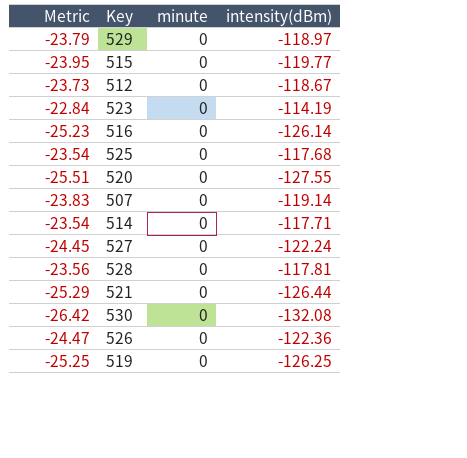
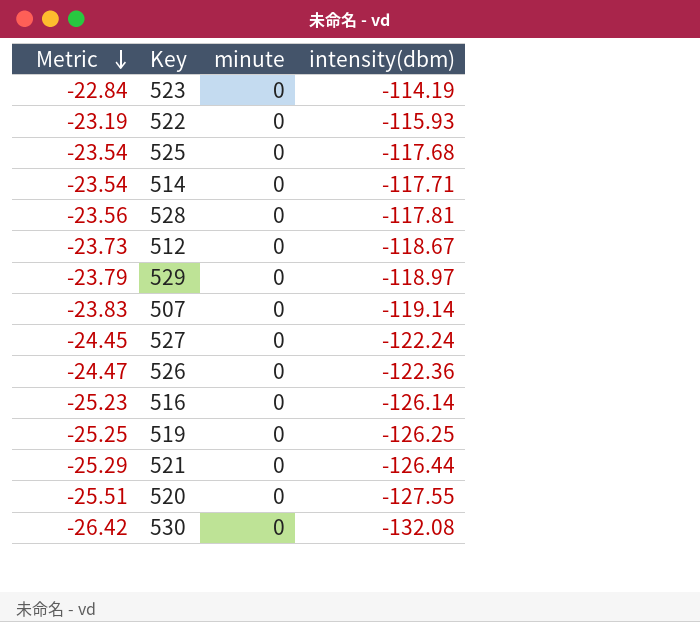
row order: none -> Metric descending
column name: intensity(dBm) -> intensity(dbm)
row 515: -23.95 | 0 | -119.77 -> none
row 522: none -> -23.19 | 0 | -115.93

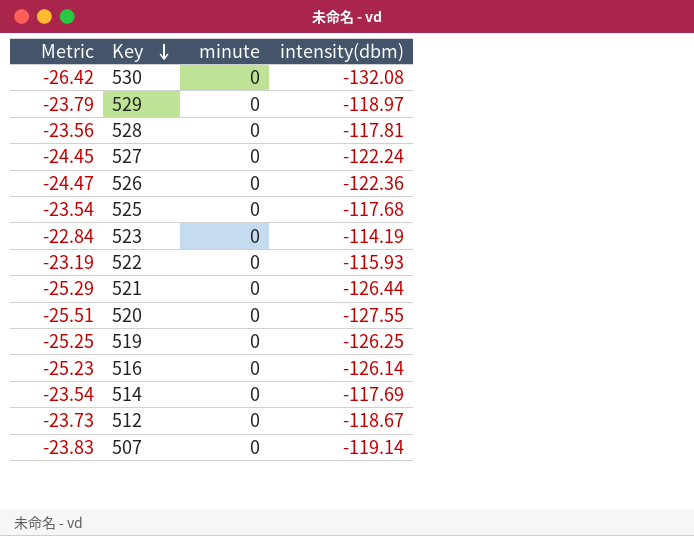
row order: Metric descending -> Key descending
514 | intensity(dbm): -117.71 -> -117.69

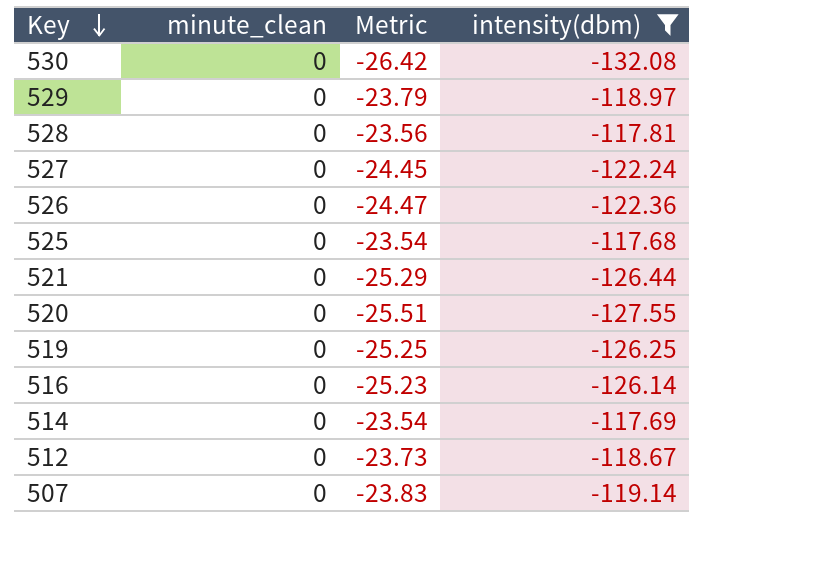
filter: none -> intensity(dbm) <= -117.68
column name: minute -> minute_clean
column Metric | position: 1 -> 3

